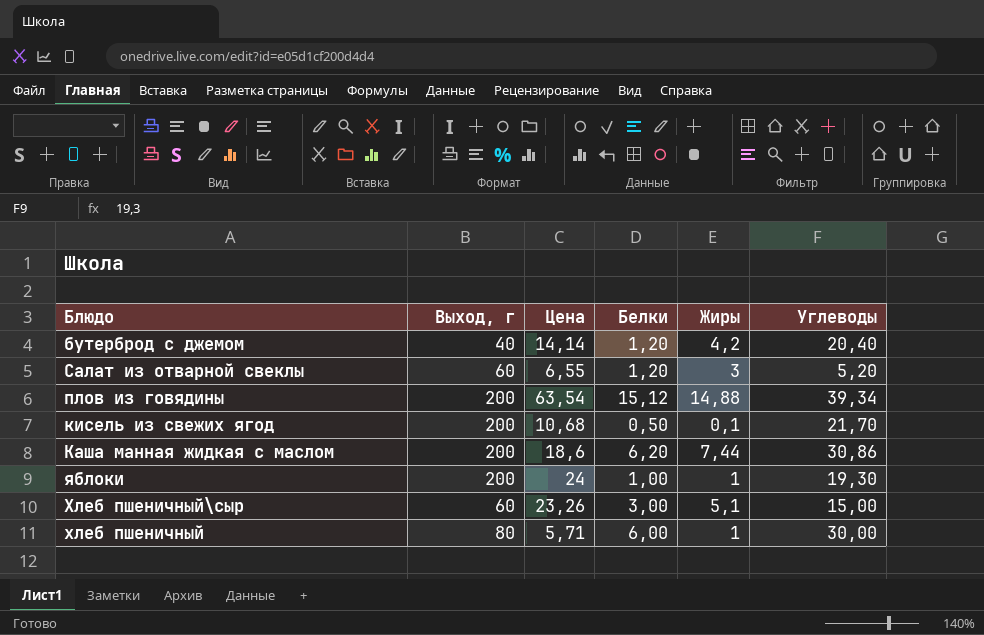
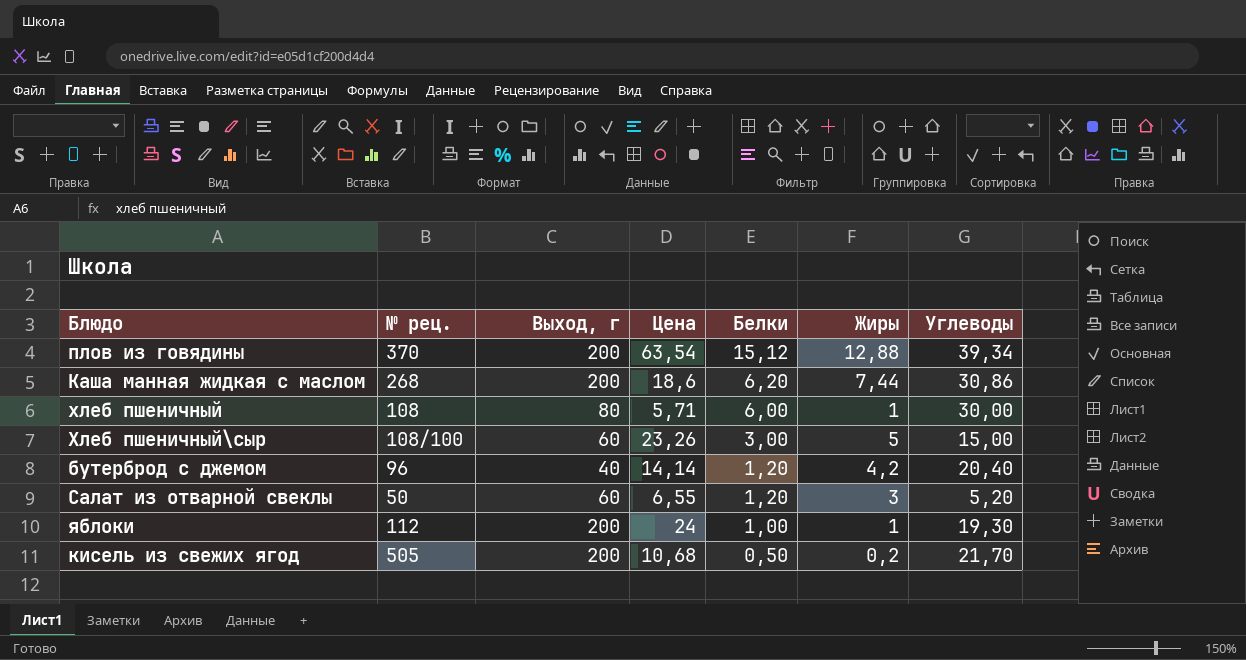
row order: none -> Белки descending
column № рец. | position: none -> 2
плов из говядины | Жиры: 14,88 -> 12,88
Хлеб пшеничный\сыр | Жиры: 5,1 -> 5
кисель из свежих ягод | Жиры: 0,1 -> 0,2

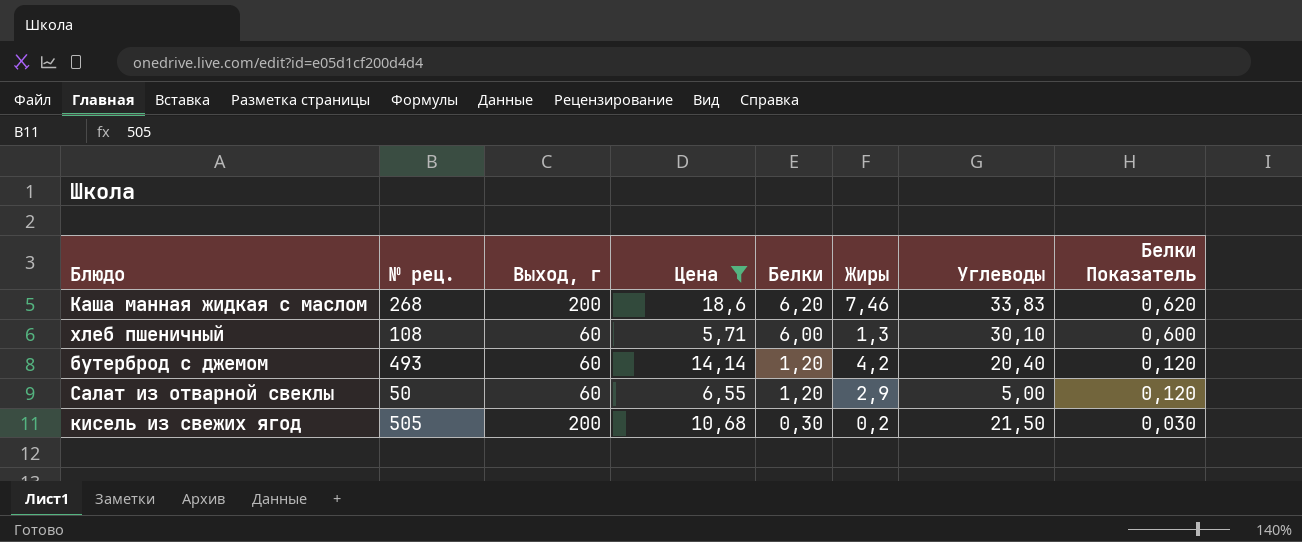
filter: none -> Цена <= 18,6
column Белки Показатель | formula: none -> [Белки] * 0,1
Каша манная жидкая с маслом | Жиры: 7,44 -> 7,46
Каша манная жидкая с маслом | Углеводы: 30,86 -> 33,83
хлеб пшеничный | Выход, г: 80 -> 60
хлеб пшеничный | Жиры: 1 -> 1,3
хлеб пшеничный | Углеводы: 30,00 -> 30,10
бутерброд с джемом | № рец.: 96 -> 493
бутерброд с джемом | Выход, г: 40 -> 60
Салат из отварной свеклы | Жиры: 3 -> 2,9
Салат из отварной свеклы | Углеводы: 5,20 -> 5,00
кисель из свежих ягод | Белки: 0,50 -> 0,30
кисель из свежих ягод | Углеводы: 21,70 -> 21,50

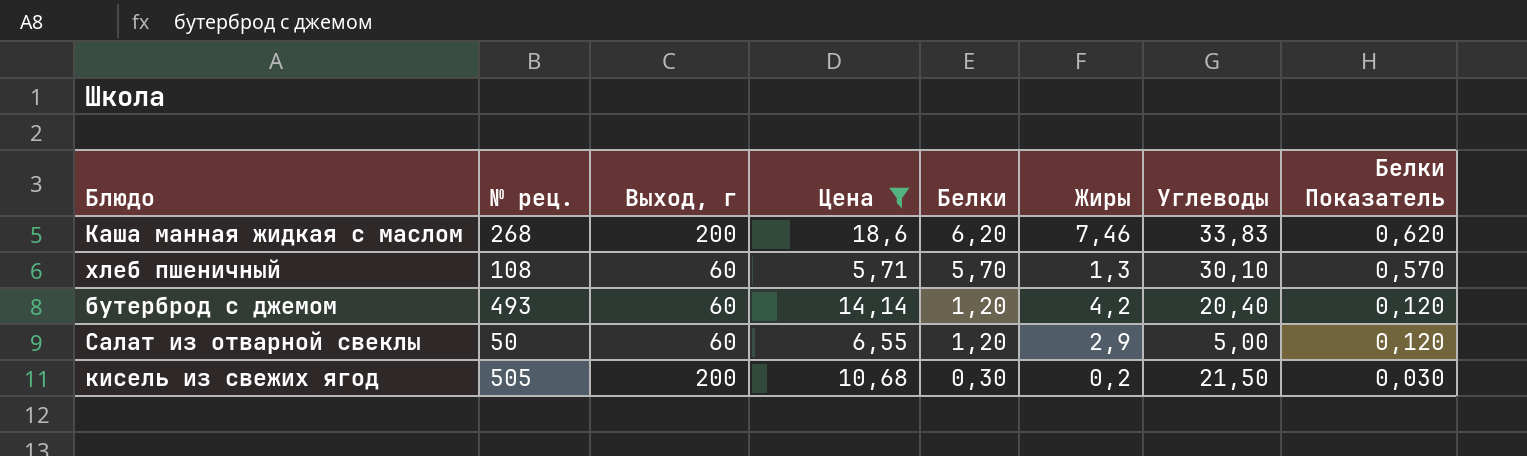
хлеб пшеничный | Белки: 6,00 -> 5,70
хлеб пшеничный | Белки Показатель: 0,600 -> 0,570

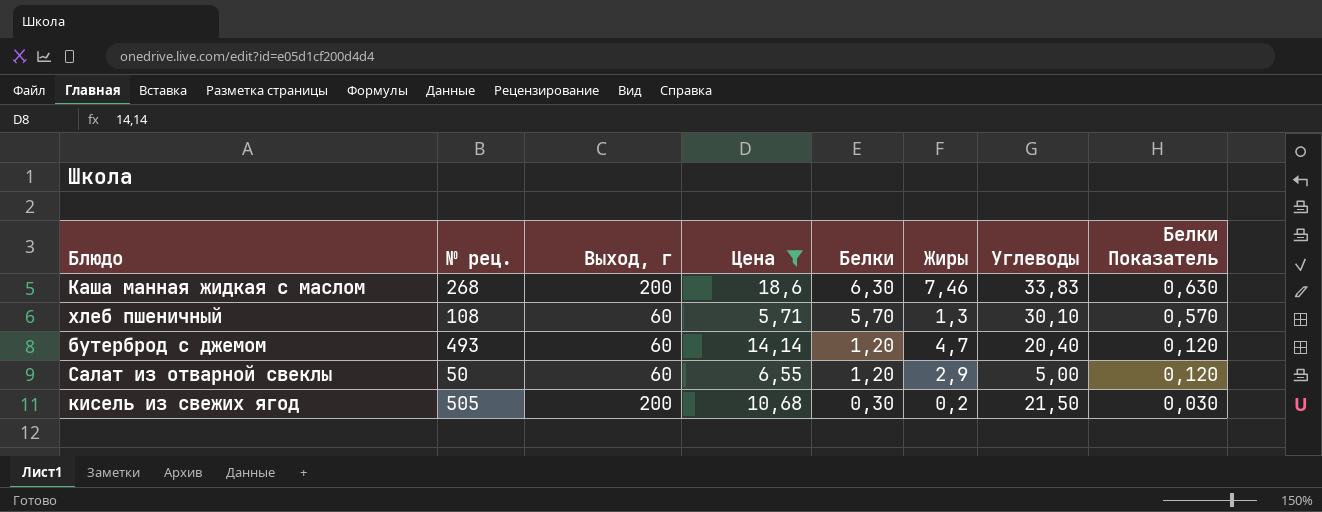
Каша манная жидкая с маслом | Белки: 6,20 -> 6,30
Каша манная жидкая с маслом | Белки Показатель: 0,620 -> 0,630
бутерброд с джемом | Жиры: 4,2 -> 4,7

